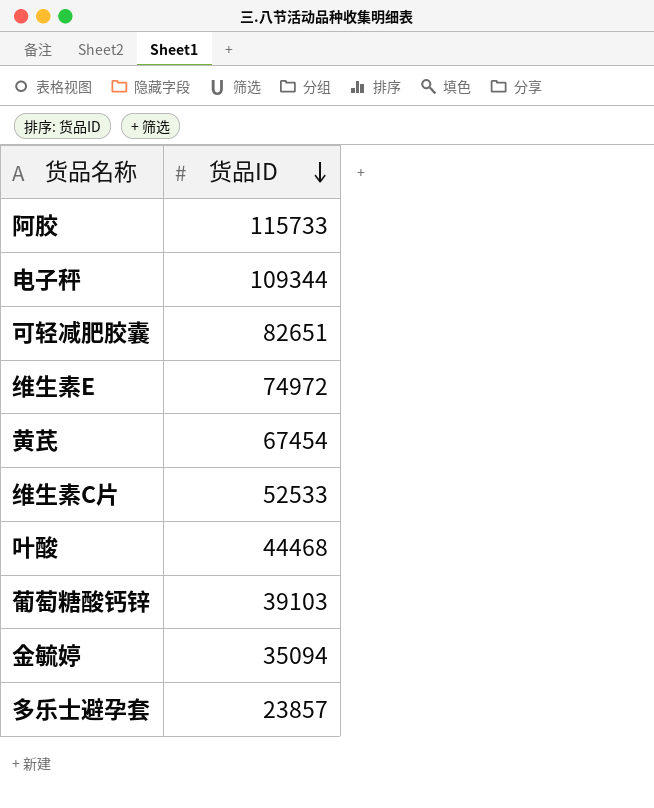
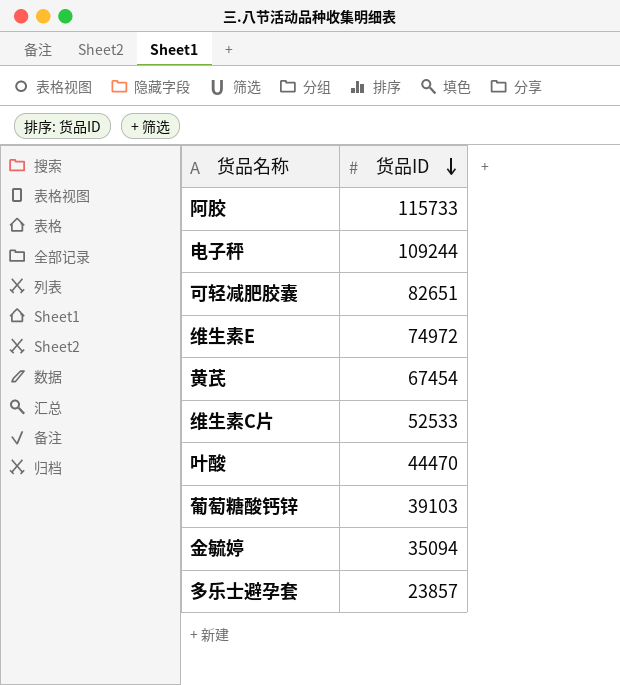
电子秤 | 货品ID: 109344 -> 109244
叶酸 | 货品ID: 44468 -> 44470

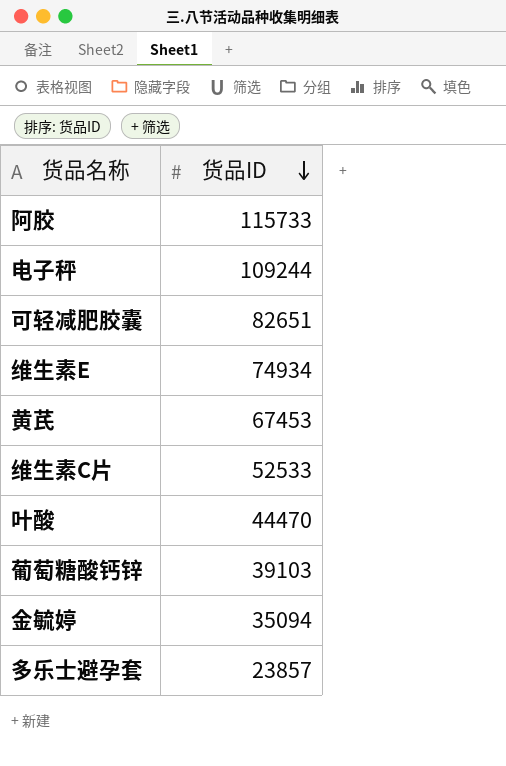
维生素E | 货品ID: 74972 -> 74934
黄芪 | 货品ID: 67454 -> 67453

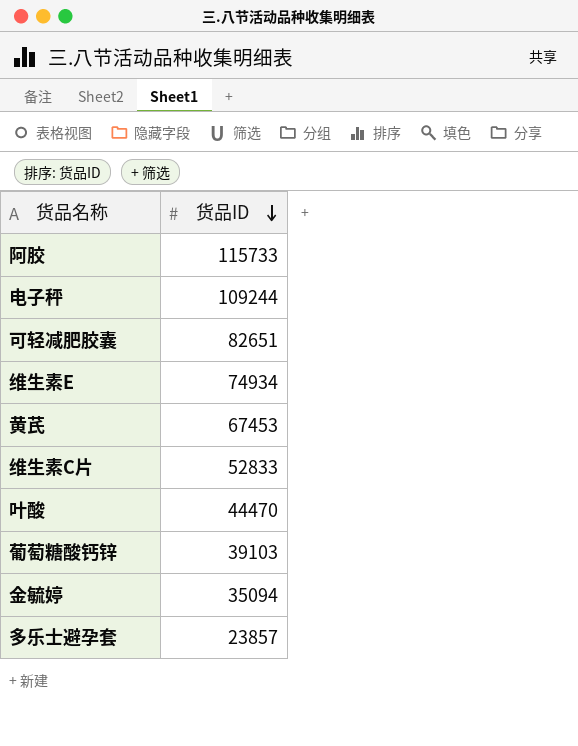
维生素C片 | 货品ID: 52533 -> 52833

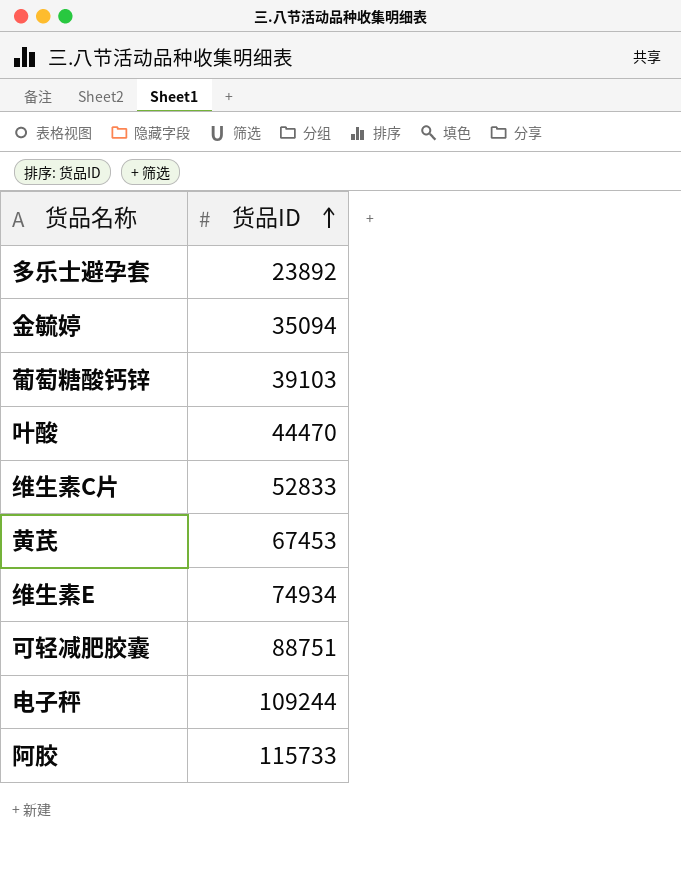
row order: 货品ID descending -> 货品ID ascending
多乐士避孕套 | 货品ID: 23857 -> 23892
可轻减肥胶囊 | 货品ID: 82651 -> 88751

